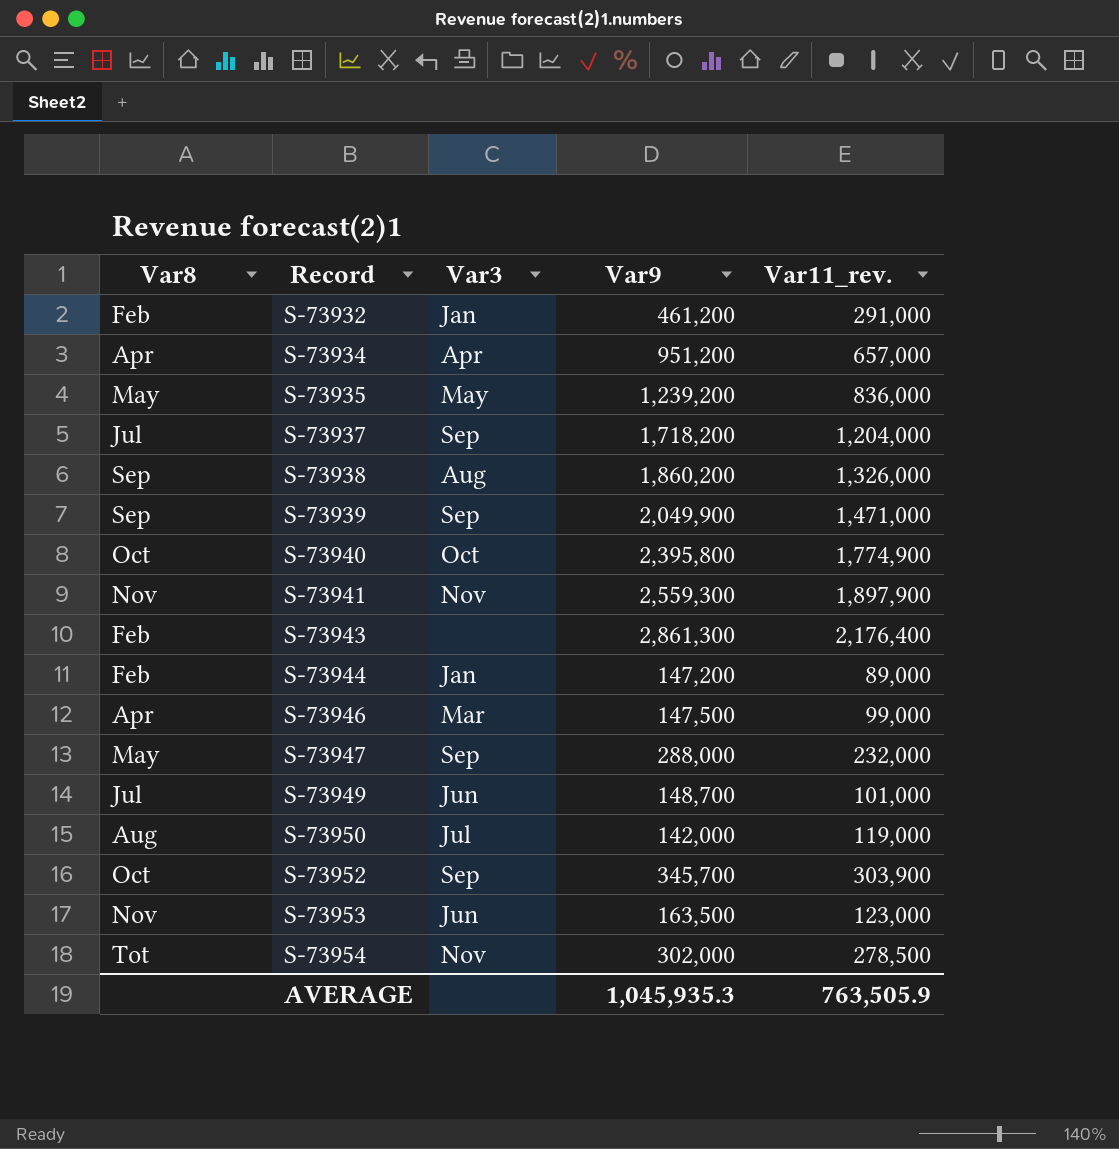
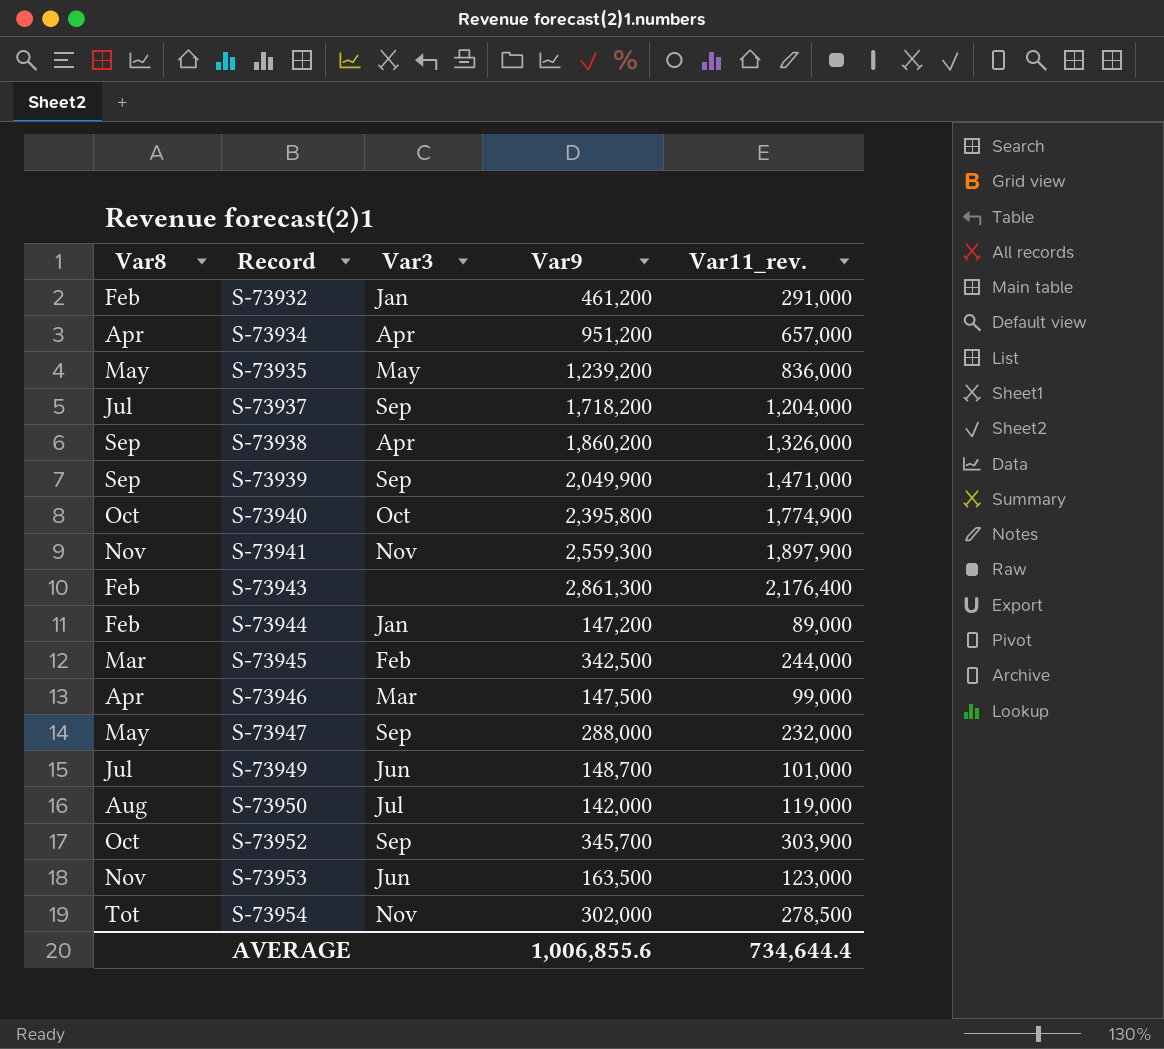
S-73938 | Var3: Aug -> Apr
row S-73945: none -> Mar | Feb | 342,500 | 244,000
AVERAGE | Var9: 1,045,935.3 -> 1,006,855.6
AVERAGE | Var11_rev.: 763,505.9 -> 734,644.4

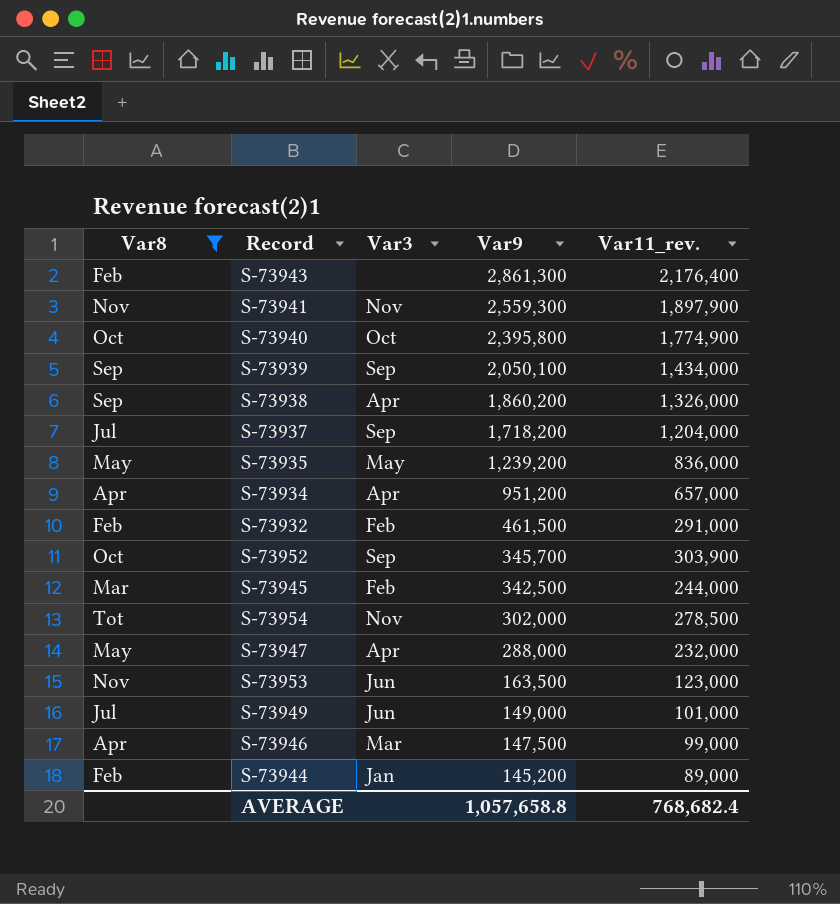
filter: none -> Var8 != Aug
row order: Record ascending -> Var9 descending
S-73939 | Var9: 2,049,900 -> 2,050,100
S-73939 | Var11_rev.: 1,471,000 -> 1,434,000
S-73932 | Var3: Jan -> Feb
S-73932 | Var9: 461,200 -> 461,500
S-73947 | Var3: Sep -> Apr
S-73949 | Var9: 148,700 -> 149,000
S-73944 | Var9: 147,200 -> 145,200
AVERAGE | Var9: 1,006,855.6 -> 1,057,658.8
AVERAGE | Var11_rev.: 734,644.4 -> 768,682.4

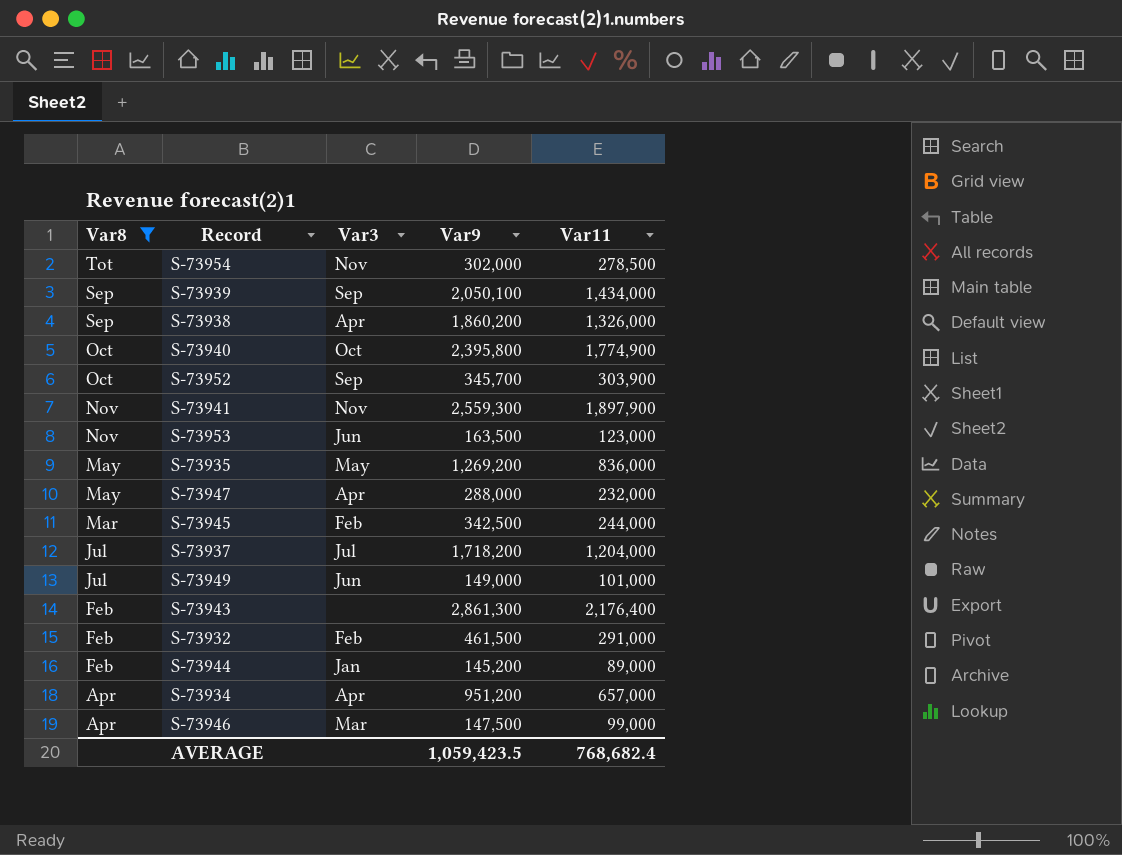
row order: Var9 descending -> Var8 descending
column name: Var11_rev. -> Var11
S-73935 | Var9: 1,239,200 -> 1,269,200
S-73937 | Var3: Sep -> Jul
AVERAGE | Var9: 1,057,658.8 -> 1,059,423.5

